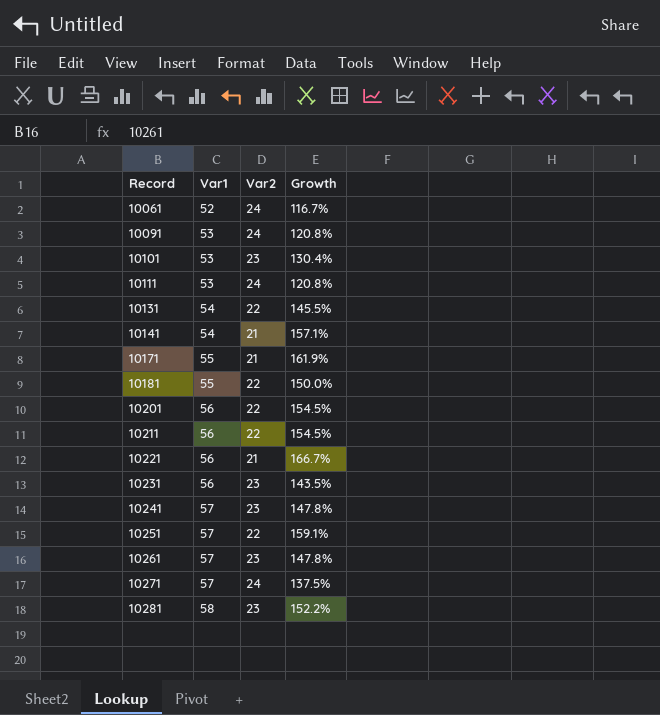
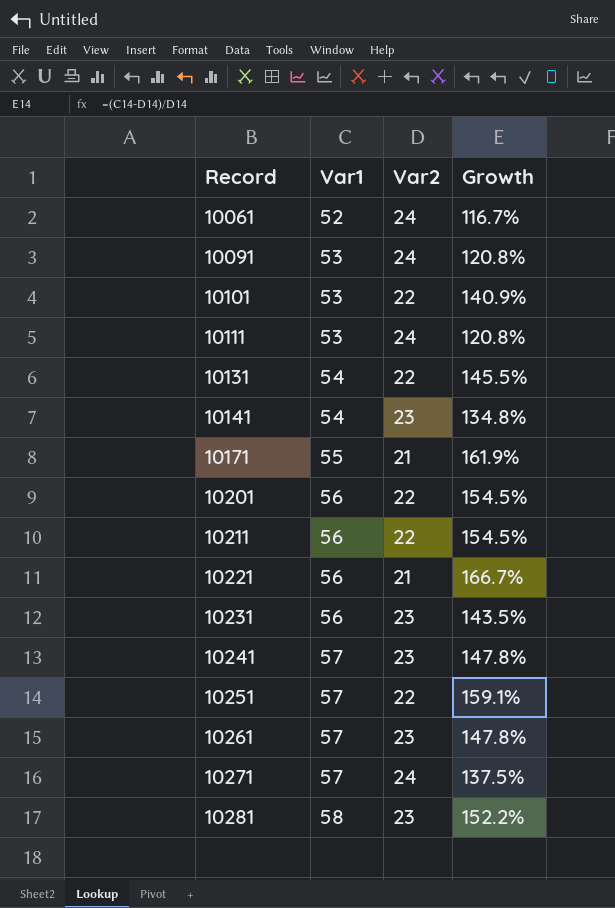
row 10181: 55 | 22 | 150.0% -> none
10101 | Var2: 23 -> 22
10101 | Growth: 130.4% -> 140.9%
10141 | Var2: 21 -> 23
10141 | Growth: 157.1% -> 134.8%

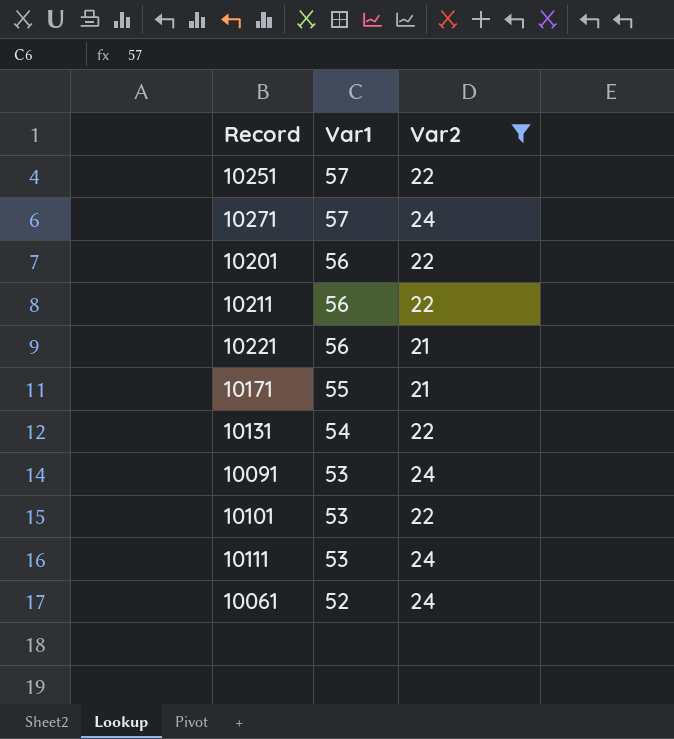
filter: none -> Var2 != 23
row order: Record ascending -> Var1 descending
column Growth | formula: ([Var1] - [Var2]) / [Var2] -> none

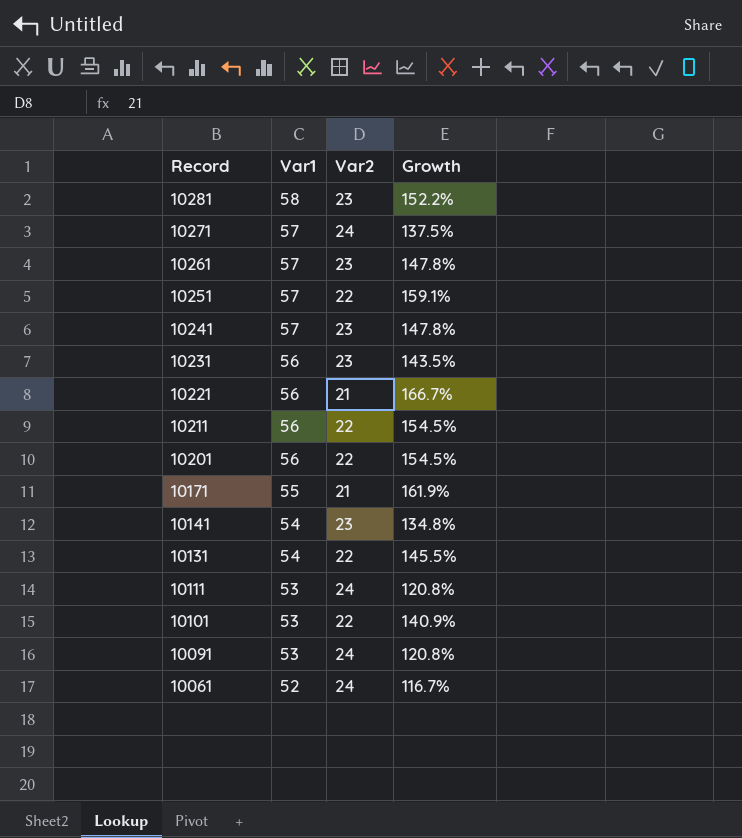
filter: Var2 != 23 -> none
row order: Var1 descending -> Record descending
column Growth | formula: none -> ([Var1] - [Var2]) / [Var2]

